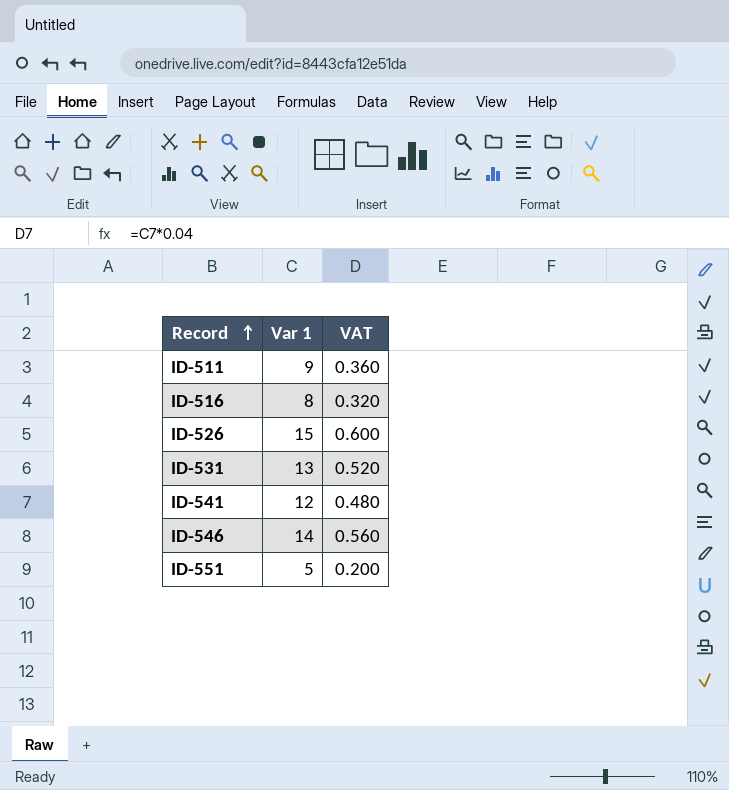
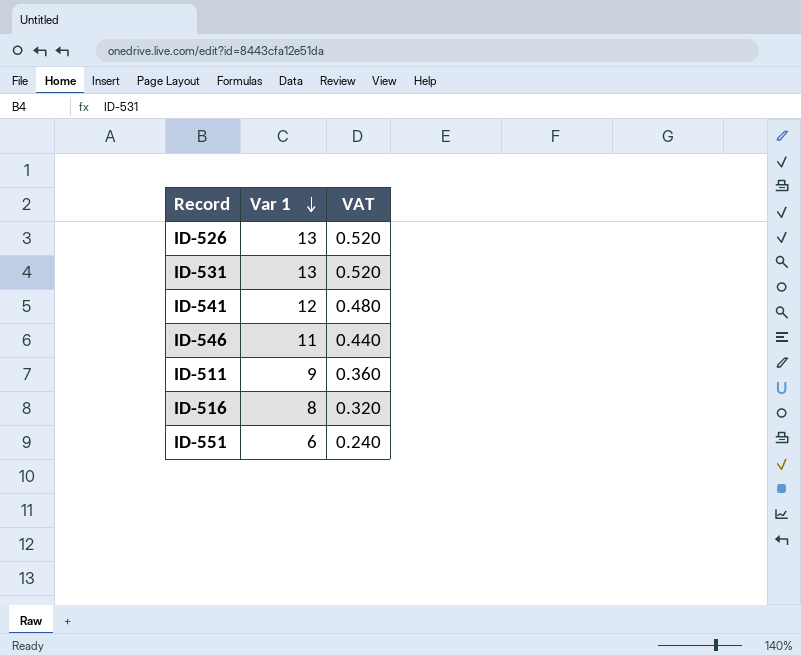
row order: Record ascending -> Var 1 descending
ID-526 | Var 1: 15 -> 13
ID-526 | VAT: 0.600 -> 0.520
ID-546 | Var 1: 14 -> 11
ID-546 | VAT: 0.560 -> 0.440
ID-551 | Var 1: 5 -> 6
ID-551 | VAT: 0.200 -> 0.240

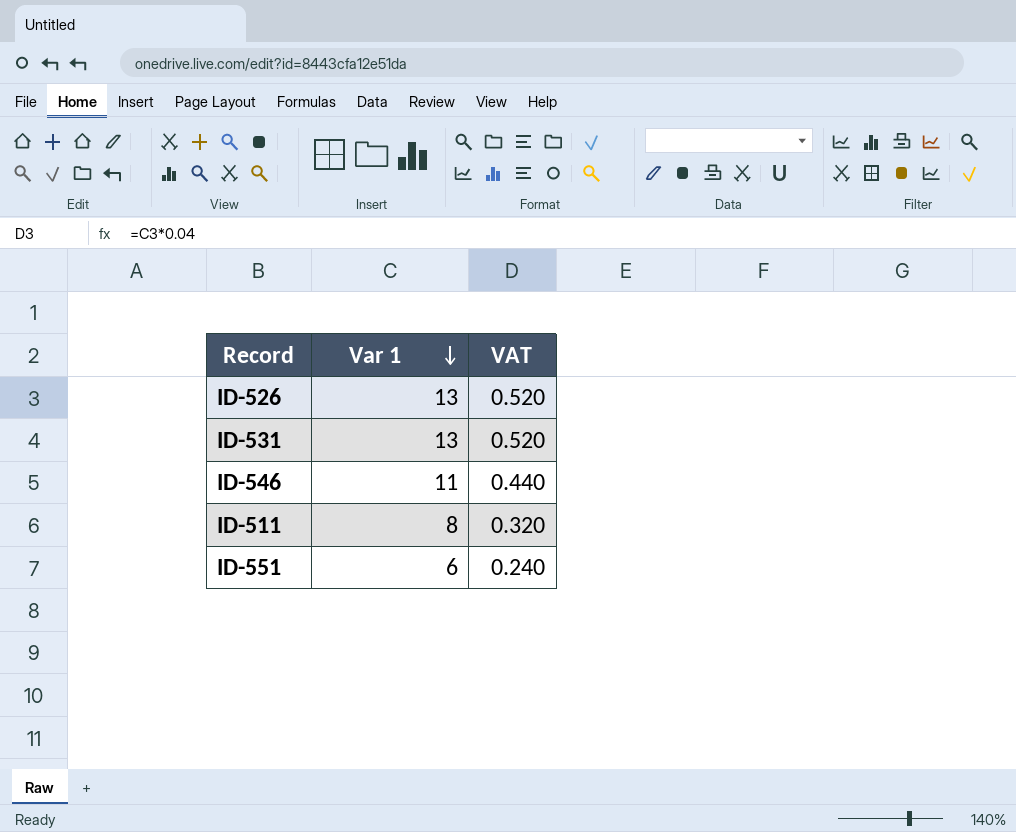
row ID-541: 12 | 0.480 -> none
row ID-516: 8 | 0.320 -> none
ID-511 | Var 1: 9 -> 8
ID-511 | VAT: 0.360 -> 0.320

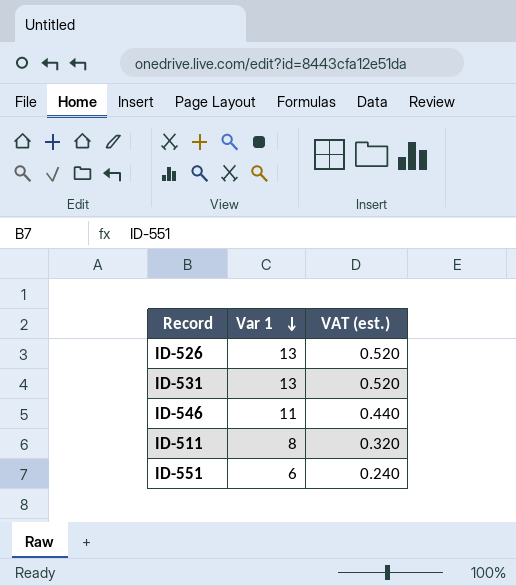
column name: VAT -> VAT (est.)

